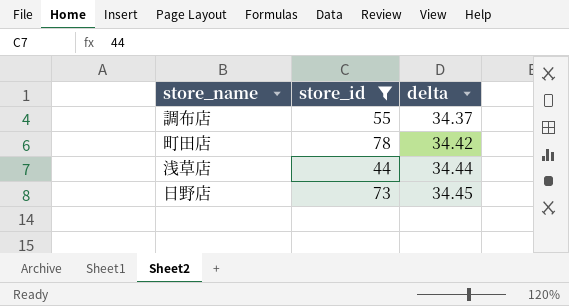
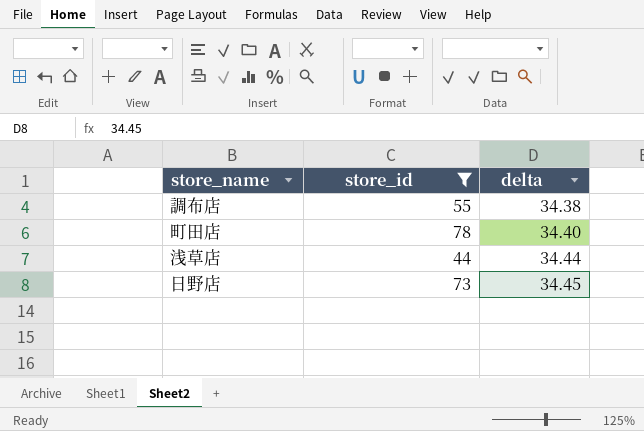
調布店 | delta: 34.37 -> 34.38
町田店 | delta: 34.42 -> 34.40

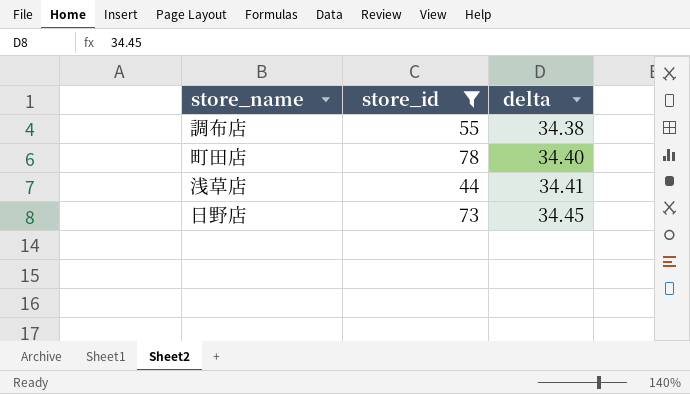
浅草店 | delta: 34.44 -> 34.41

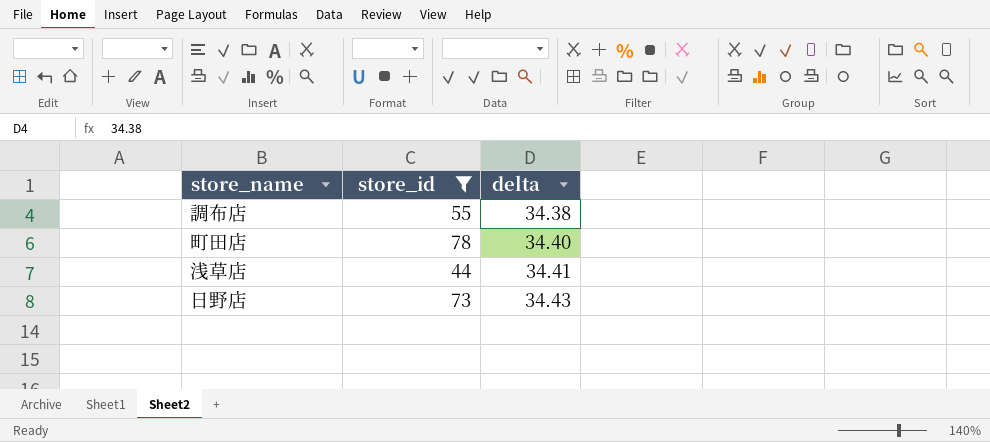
日野店 | delta: 34.45 -> 34.43

